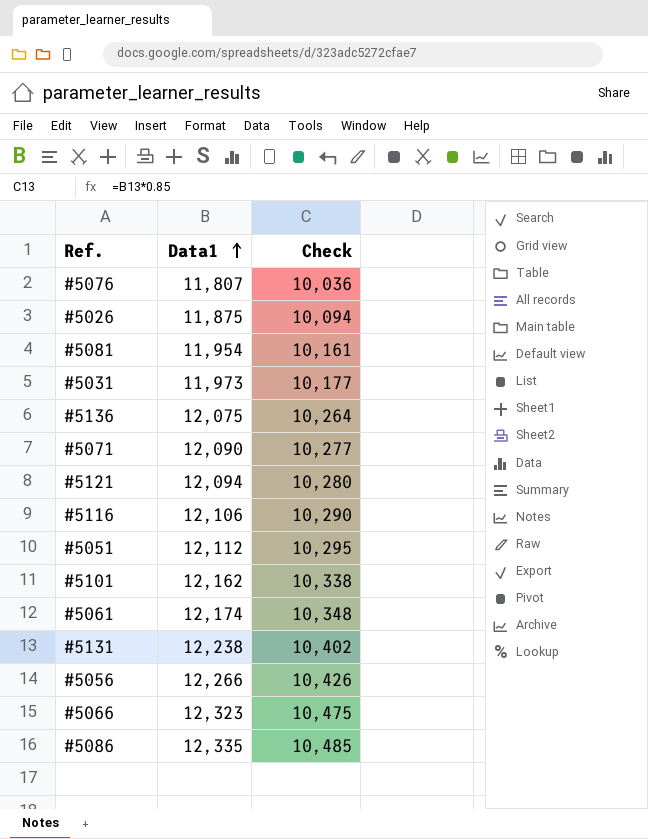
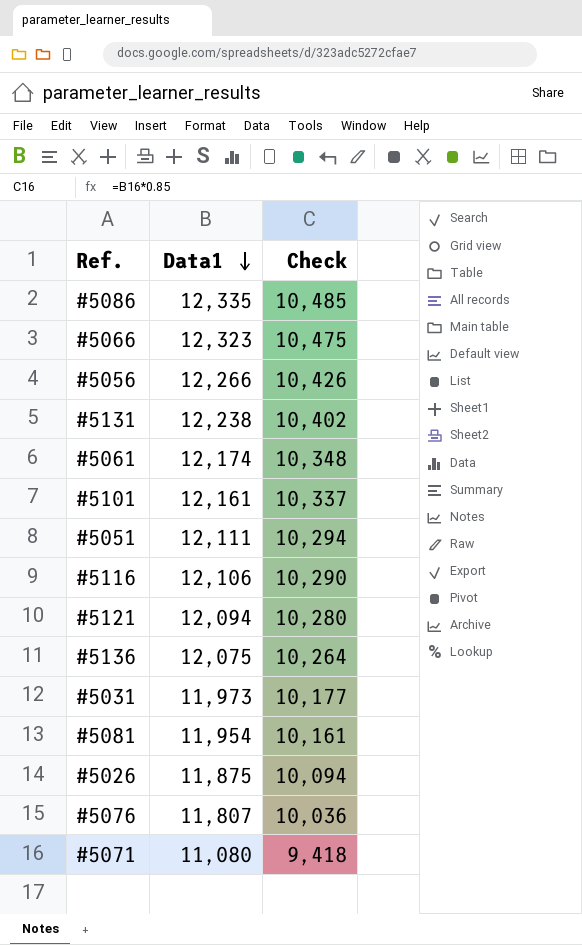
row order: Data1 ascending -> Data1 descending
#5101 | Data1: 12,162 -> 12,161
#5101 | Check: 10,338 -> 10,337
#5051 | Data1: 12,112 -> 12,111
#5051 | Check: 10,295 -> 10,294
#5071 | Data1: 12,090 -> 11,080
#5071 | Check: 10,277 -> 9,418

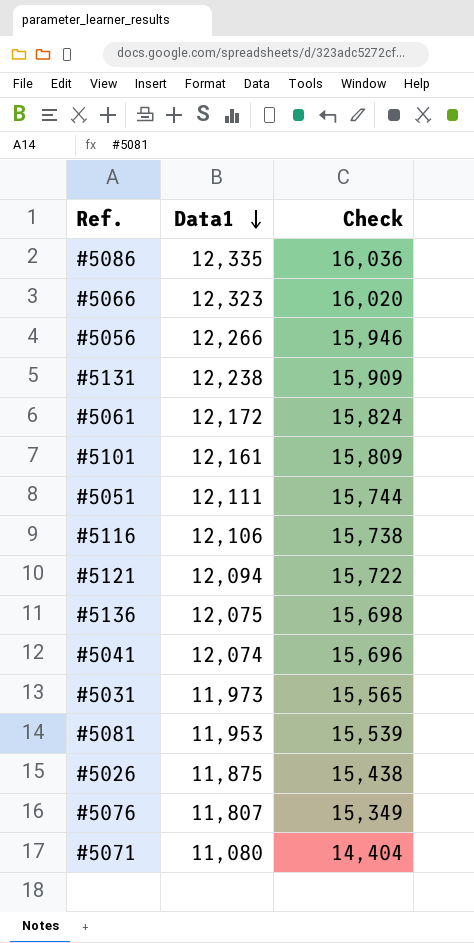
column Check | formula: [Data1] * 0.85 -> [Data1] * 1.3
#5061 | Data1: 12,174 -> 12,172
row #5041: none -> 12,074 | 15,696
#5081 | Data1: 11,954 -> 11,953

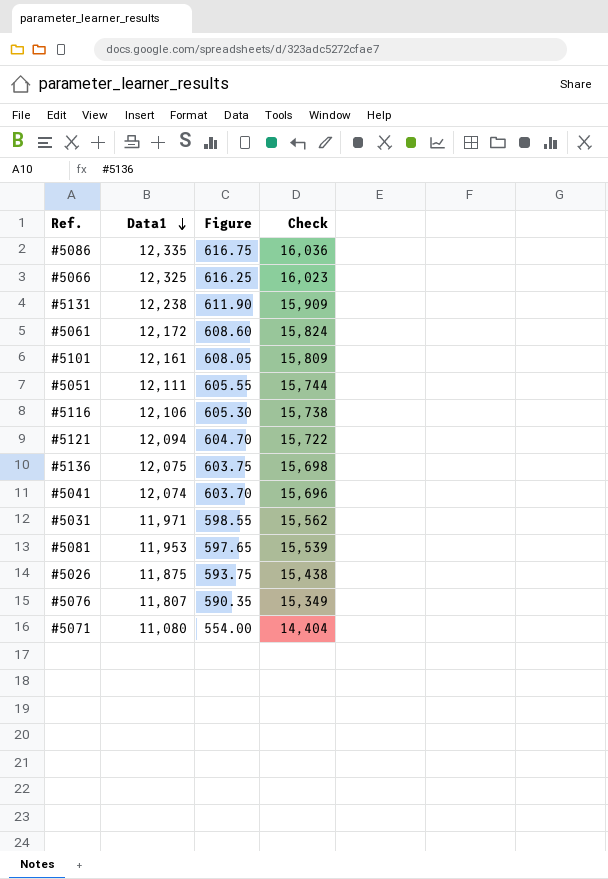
column Figure | formula: none -> [Data1] * 0.05
row #5056: 12,266 | 15,946 -> none
#5066 | Data1: 12,323 -> 12,325
#5066 | Check: 16,020 -> 16,023
#5031 | Data1: 11,973 -> 11,971
#5031 | Check: 15,565 -> 15,562

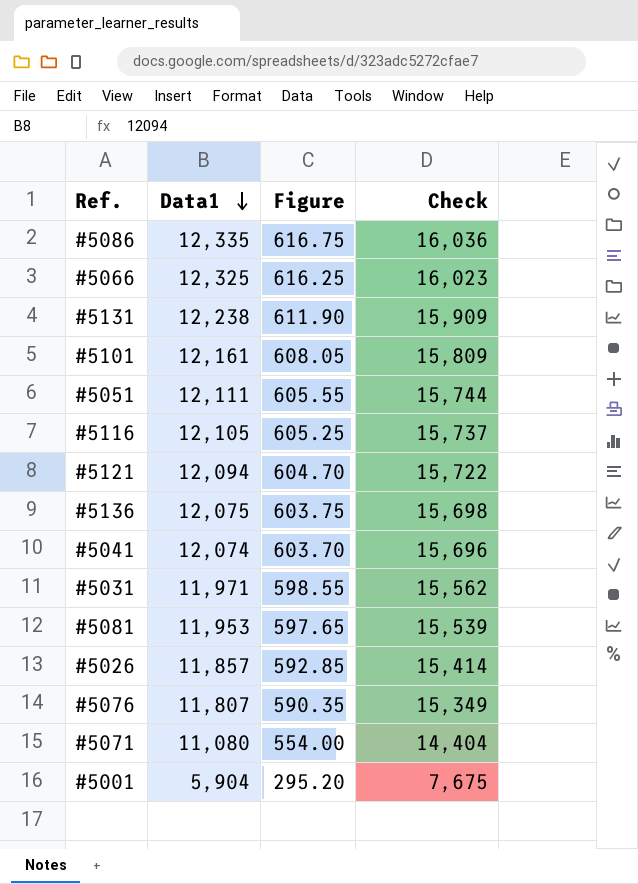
row #5061: 12,172 | 608.60 | 15,824 -> none
#5116 | Data1: 12,106 -> 12,105
#5116 | Figure: 605.30 -> 605.25
#5116 | Check: 15,738 -> 15,737
#5026 | Data1: 11,875 -> 11,857
#5026 | Figure: 593.75 -> 592.85
#5026 | Check: 15,438 -> 15,414
row #5001: none -> 5,904 | 295.20 | 7,675

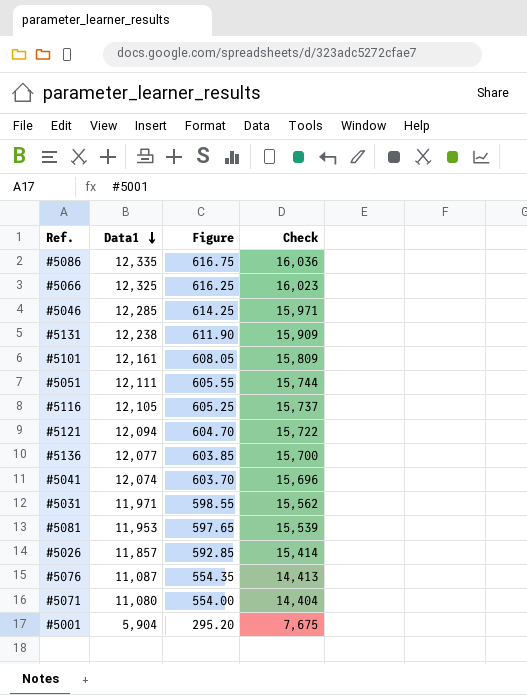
row #5046: none -> 12,285 | 614.25 | 15,971
#5136 | Data1: 12,075 -> 12,077
#5136 | Figure: 603.75 -> 603.85
#5136 | Check: 15,698 -> 15,700
#5076 | Data1: 11,807 -> 11,087
#5076 | Figure: 590.35 -> 554.35
#5076 | Check: 15,349 -> 14,413

